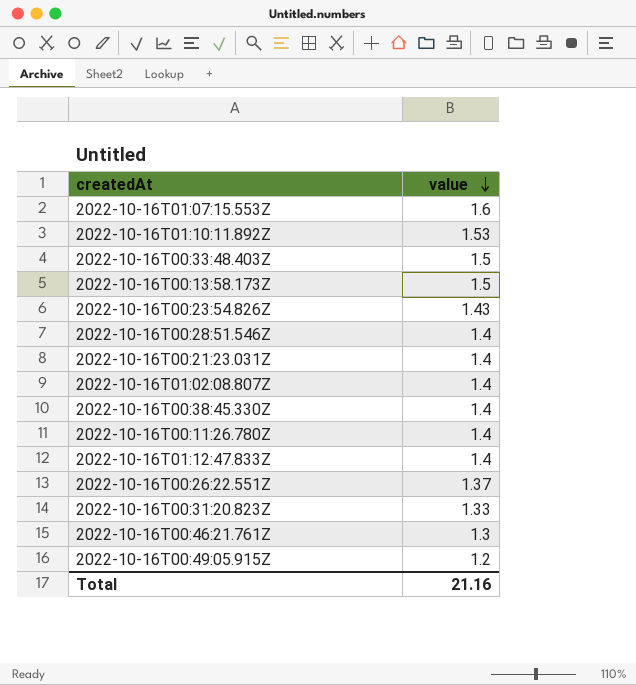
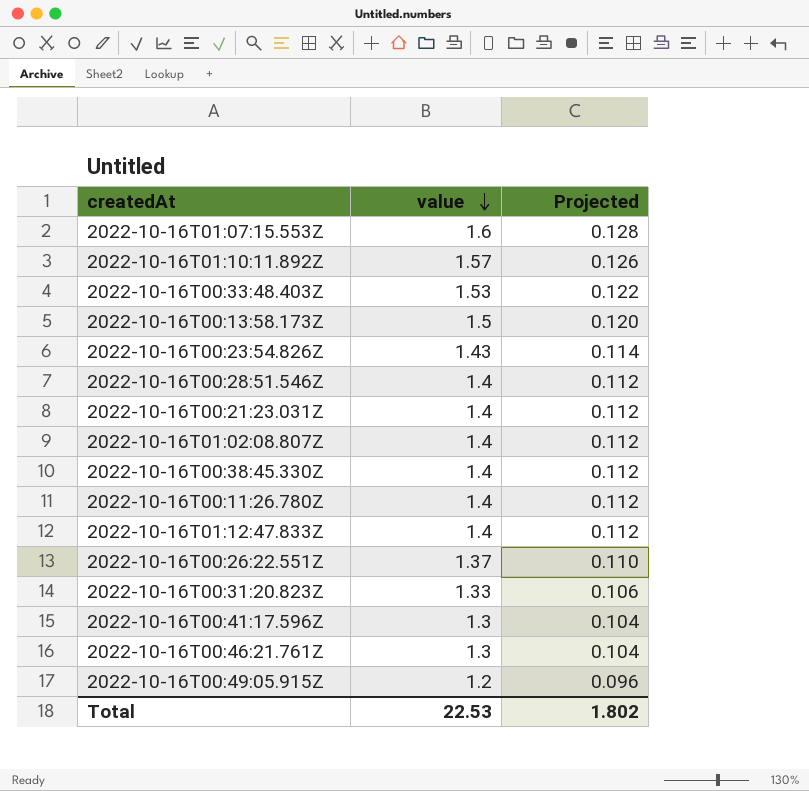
column Projected | formula: none -> [value] * 0.08
2022-10-16T01:10:11.892Z | value: 1.53 -> 1.57
2022-10-16T00:33:48.403Z | value: 1.5 -> 1.53
row 2022-10-16T00:41:17.596Z: none -> 1.3 | 0.104
Total | value: 21.16 -> 22.53

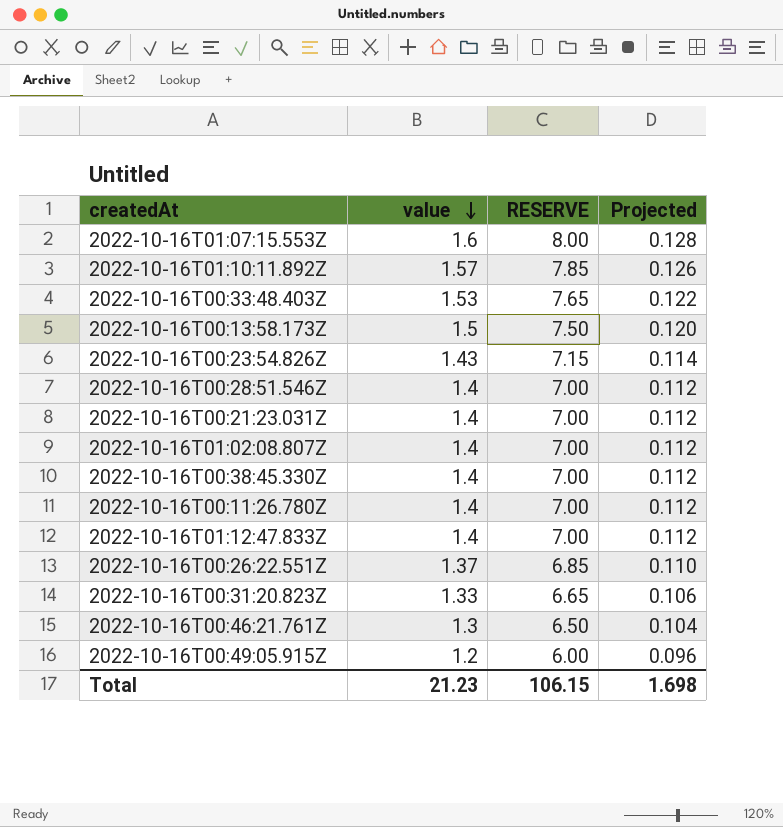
column RESERVE | formula: none -> [value] * 5
row 2022-10-16T00:41:17.596Z: 1.3 | 0.104 -> none
Total | value: 22.53 -> 21.23
Total | Projected: 1.802 -> 1.698

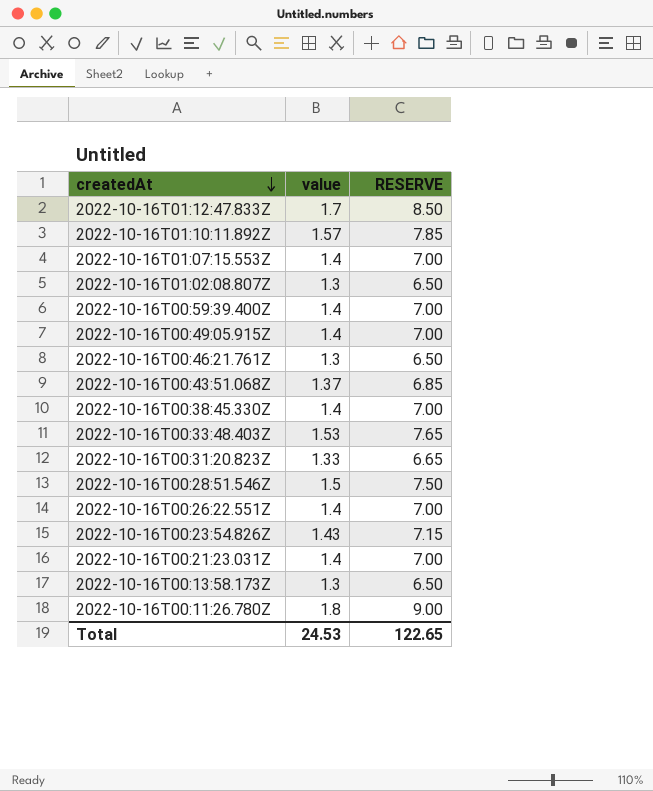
row order: value descending -> createdAt descending
column Projected | formula: [value] * 0.08 -> none
2022-10-16T01:12:47.833Z | value: 1.4 -> 1.7
2022-10-16T01:12:47.833Z | RESERVE: 7.00 -> 8.50
2022-10-16T01:07:15.553Z | value: 1.6 -> 1.4
2022-10-16T01:07:15.553Z | RESERVE: 8.00 -> 7.00
2022-10-16T01:02:08.807Z | value: 1.4 -> 1.3
2022-10-16T01:02:08.807Z | RESERVE: 7.00 -> 6.50
row 2022-10-16T00:59:39.400Z: none -> 1.4 | 7.00
2022-10-16T00:49:05.915Z | value: 1.2 -> 1.4
2022-10-16T00:49:05.915Z | RESERVE: 6.00 -> 7.00
row 2022-10-16T00:43:51.068Z: none -> 1.37 | 6.85
2022-10-16T00:28:51.546Z | value: 1.4 -> 1.5
2022-10-16T00:28:51.546Z | RESERVE: 7.00 -> 7.50
2022-10-16T00:26:22.551Z | value: 1.37 -> 1.4
2022-10-16T00:26:22.551Z | RESERVE: 6.85 -> 7.00
2022-10-16T00:13:58.173Z | value: 1.5 -> 1.3
2022-10-16T00:13:58.173Z | RESERVE: 7.50 -> 6.50
2022-10-16T00:11:26.780Z | value: 1.4 -> 1.8
2022-10-16T00:11:26.780Z | RESERVE: 7.00 -> 9.00
Total | value: 21.23 -> 24.53
Total | RESERVE: 106.15 -> 122.65

